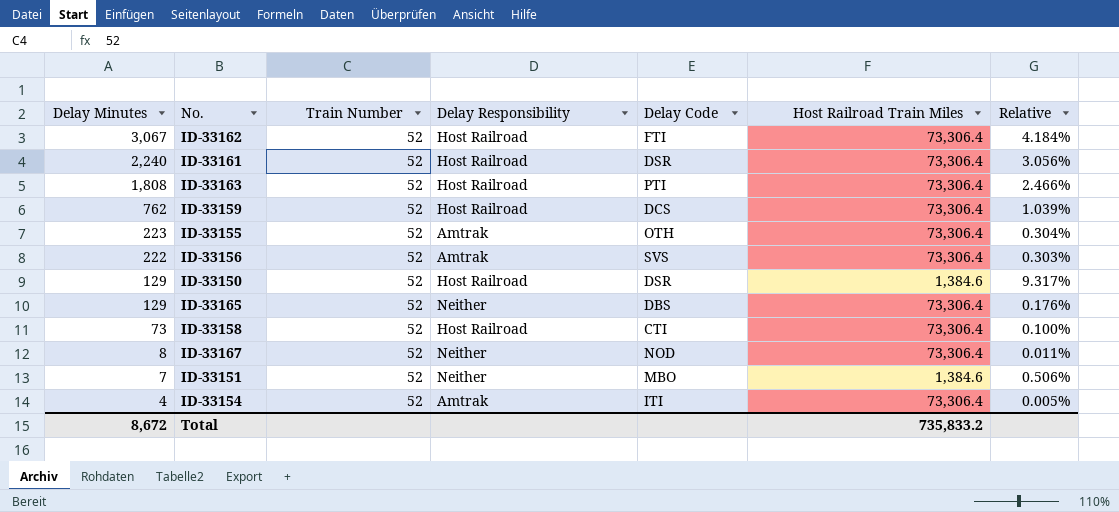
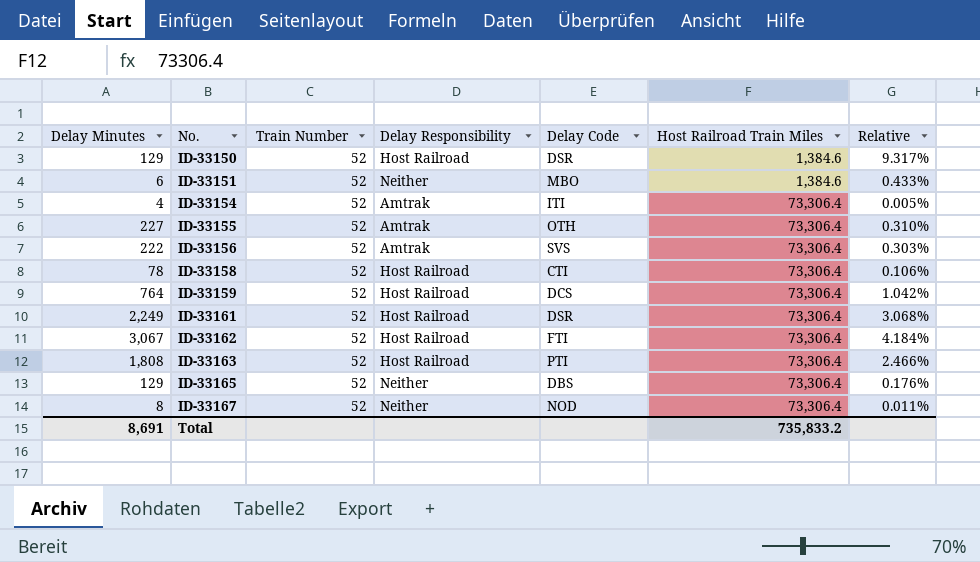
row order: Delay Minutes descending -> No. ascending
ID-33151 | Delay Minutes: 7 -> 6
ID-33151 | Relative: 0.506% -> 0.433%
ID-33155 | Delay Minutes: 223 -> 227
ID-33155 | Relative: 0.304% -> 0.310%
ID-33158 | Delay Minutes: 73 -> 78
ID-33158 | Relative: 0.100% -> 0.106%
ID-33159 | Delay Minutes: 762 -> 764
ID-33159 | Relative: 1.039% -> 1.042%
ID-33161 | Delay Minutes: 2,240 -> 2,249
ID-33161 | Relative: 3.056% -> 3.068%
Total | Delay Minutes: 8,672 -> 8,691

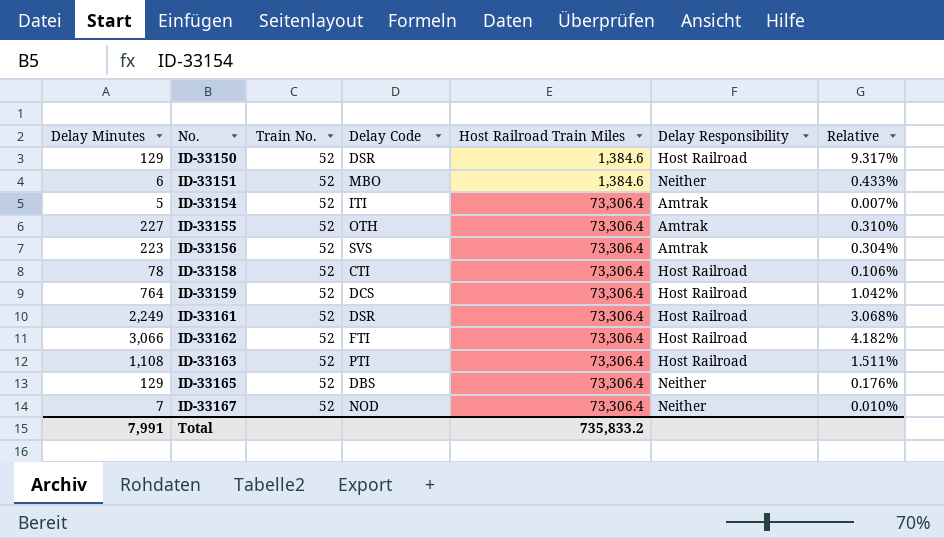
column name: Train Number -> Train No.
column Delay Responsibility | position: 4 -> 6
ID-33154 | Delay Minutes: 4 -> 5
ID-33154 | Relative: 0.005% -> 0.007%
ID-33156 | Delay Minutes: 222 -> 223
ID-33156 | Relative: 0.303% -> 0.304%
ID-33162 | Delay Minutes: 3,067 -> 3,066
ID-33162 | Relative: 4.184% -> 4.182%
ID-33163 | Delay Minutes: 1,808 -> 1,108
ID-33163 | Relative: 2.466% -> 1.511%
ID-33167 | Delay Minutes: 8 -> 7
ID-33167 | Relative: 0.011% -> 0.010%
Total | Delay Minutes: 8,691 -> 7,991

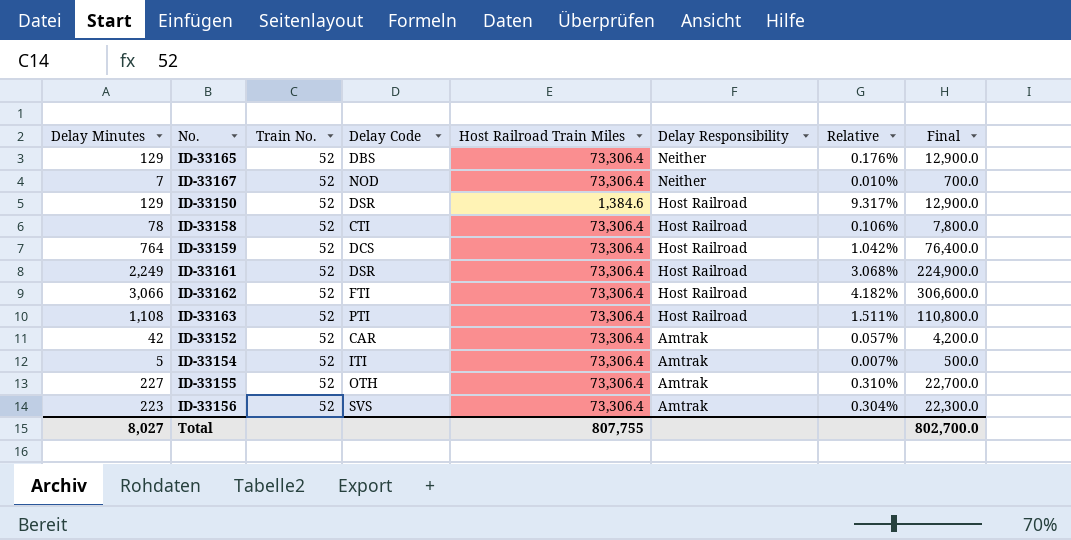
row order: No. ascending -> Delay Responsibility descending
column Final | formula: none -> [Delay Minutes] * 100
row ID-33151: 6 | 52 | MBO | 1,384.6 | Neither | 0.433% -> none
row ID-33152: none -> 42 | 52 | CAR | 73,306.4 | Amtrak | 0.057% | 4,200.0
Total | Delay Minutes: 7,991 -> 8,027
Total | Host Railroad Train Miles: 735,833.2 -> 807,755

